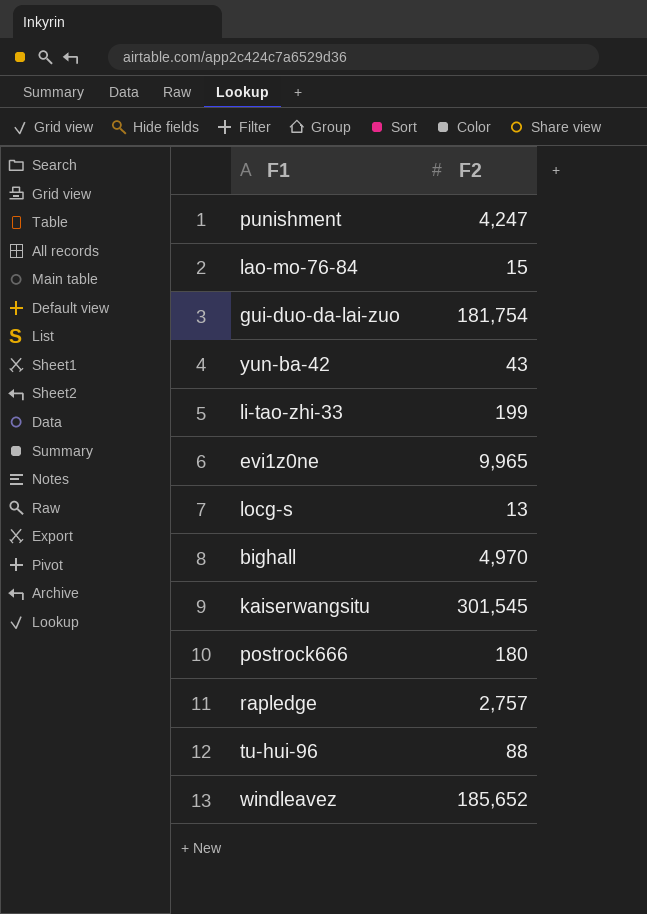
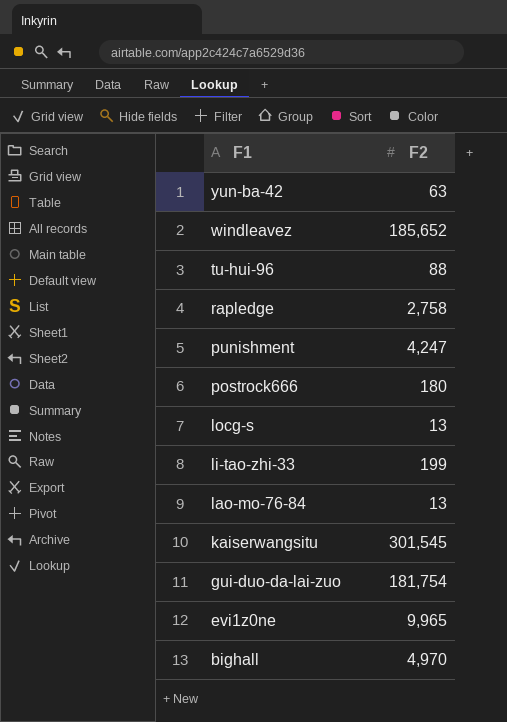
row order: none -> F1 descending
yun-ba-42 | F2: 43 -> 63
rapledge | F2: 2,757 -> 2,758
lao-mo-76-84 | F2: 15 -> 13

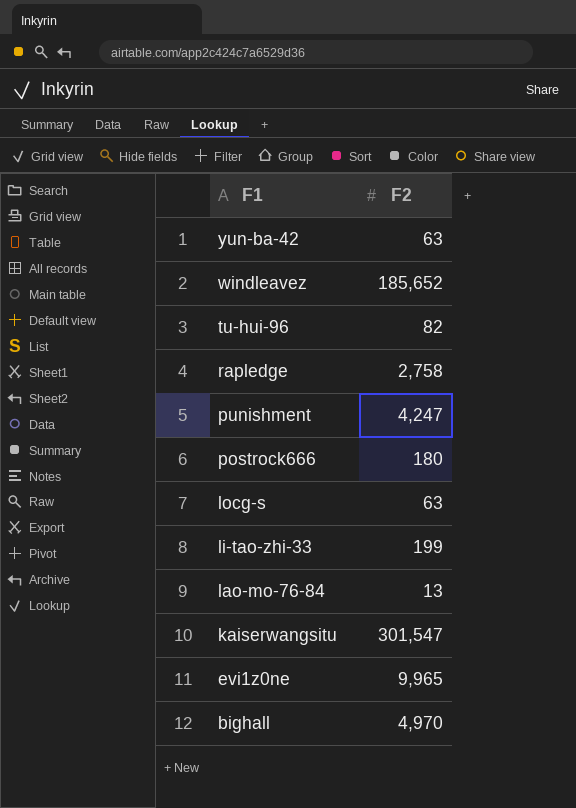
row gui-duo-da-lai-zuo: 181,754 -> none
tu-hui-96 | F2: 88 -> 82
locg-s | F2: 13 -> 63
kaiserwangsitu | F2: 301,545 -> 301,547

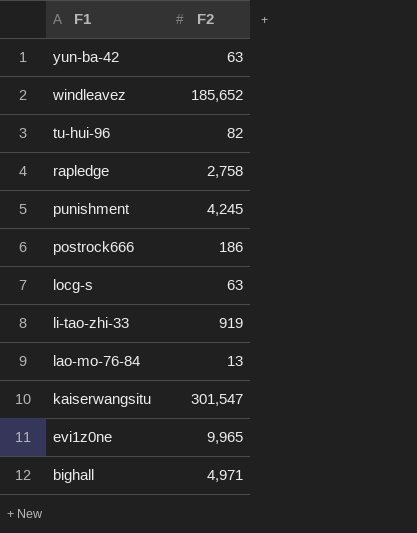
punishment | F2: 4,247 -> 4,245
postrock666 | F2: 180 -> 186
li-tao-zhi-33 | F2: 199 -> 919
bighall | F2: 4,970 -> 4,971

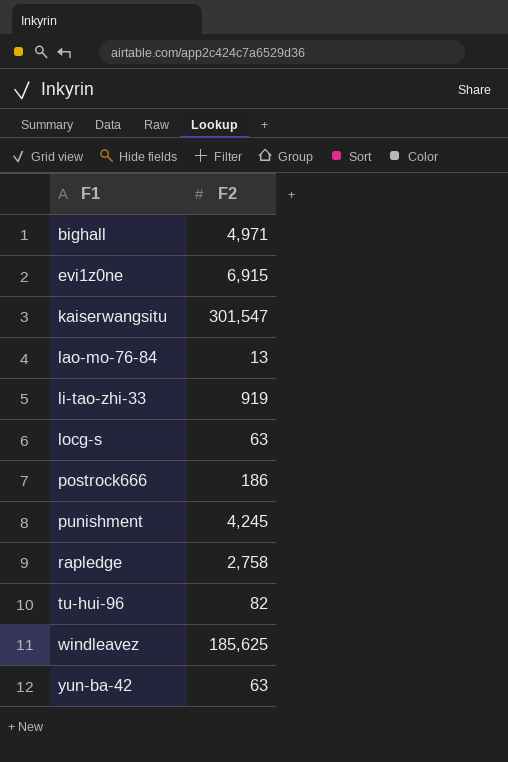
row order: F1 descending -> F1 ascending
evi1z0ne | F2: 9,965 -> 6,915
windleavez | F2: 185,652 -> 185,625

